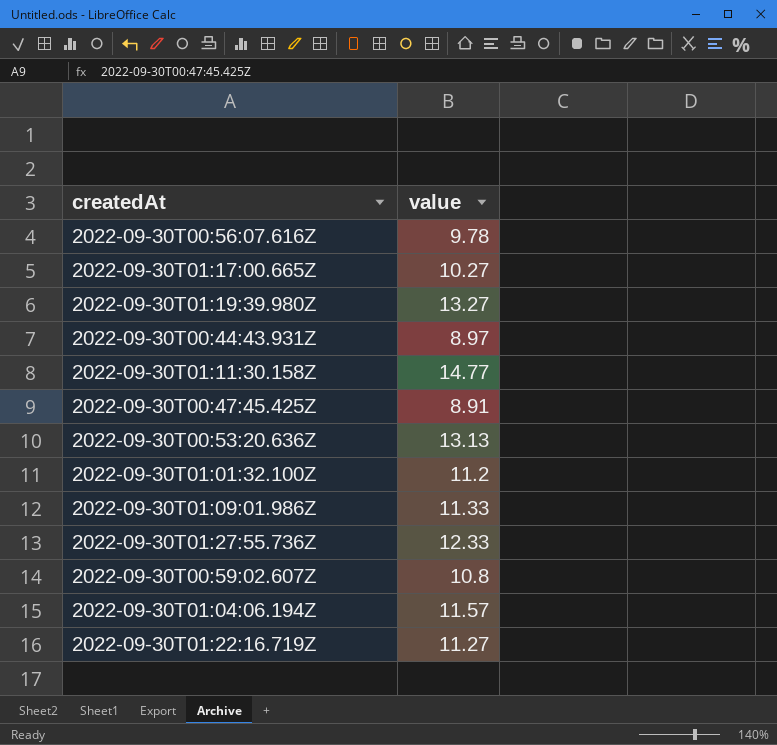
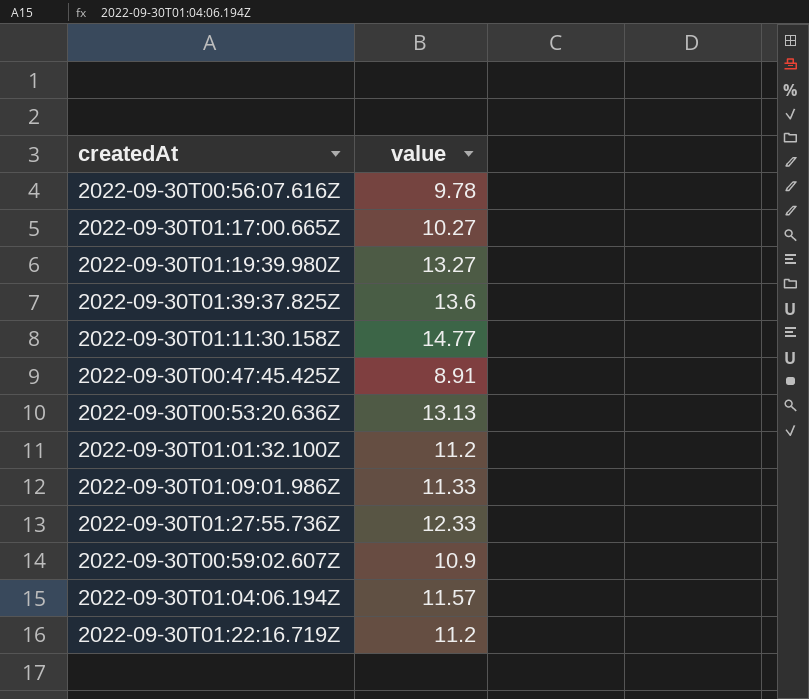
row 2022-09-30T00:44:43.931Z: 8.97 -> none
row 2022-09-30T01:39:37.825Z: none -> 13.6
2022-09-30T00:59:02.607Z | value: 10.8 -> 10.9
2022-09-30T01:22:16.719Z | value: 11.27 -> 11.2

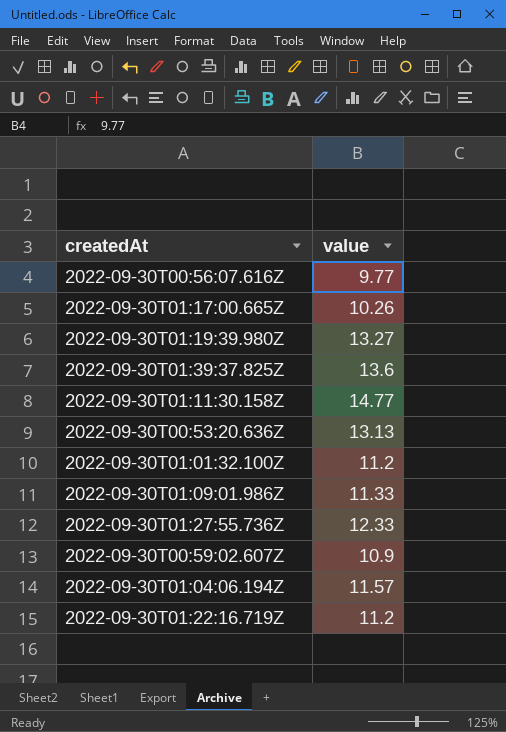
row 2022-09-30T00:47:45.425Z: 8.91 -> none
2022-09-30T00:56:07.616Z | value: 9.78 -> 9.77
2022-09-30T01:17:00.665Z | value: 10.27 -> 10.26

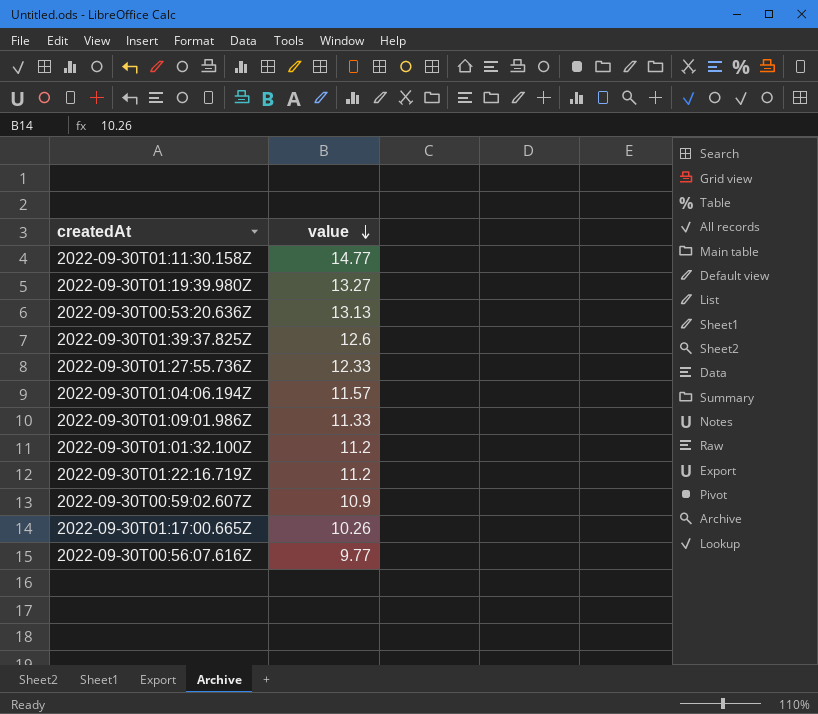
row order: none -> value descending
2022-09-30T01:39:37.825Z | value: 13.6 -> 12.6

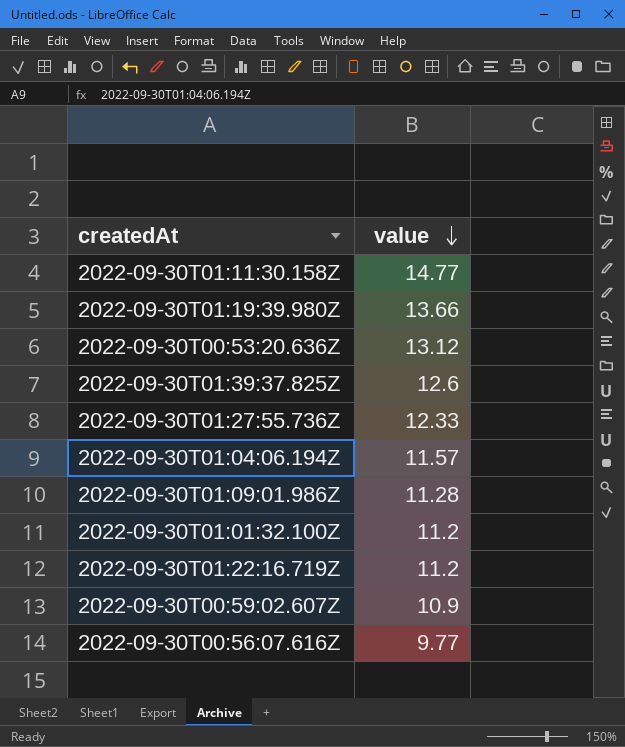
row 2022-09-30T01:17:00.665Z: 10.26 -> none
2022-09-30T01:19:39.980Z | value: 13.27 -> 13.66
2022-09-30T00:53:20.636Z | value: 13.13 -> 13.12
2022-09-30T01:09:01.986Z | value: 11.33 -> 11.28

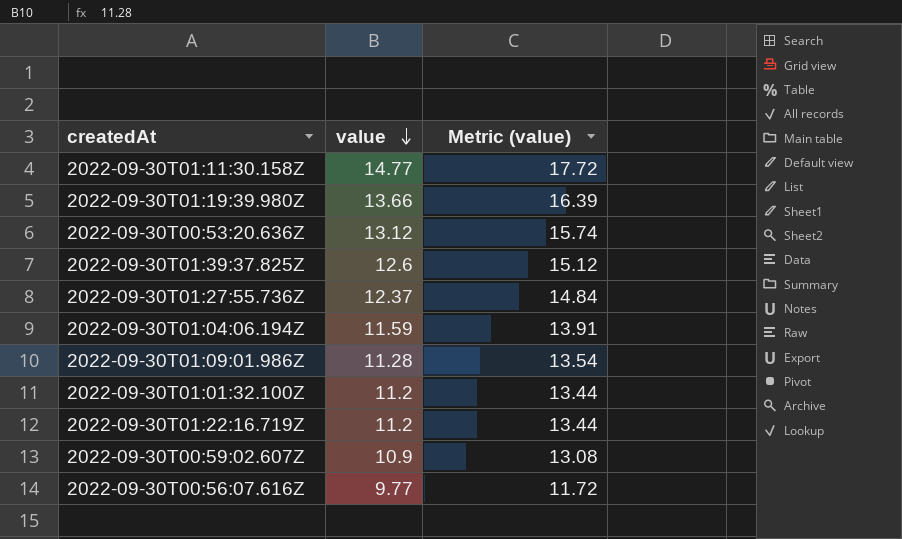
column Metric (value) | formula: none -> [value] * 1.2
2022-09-30T01:27:55.736Z | value: 12.33 -> 12.37
2022-09-30T01:04:06.194Z | value: 11.57 -> 11.59

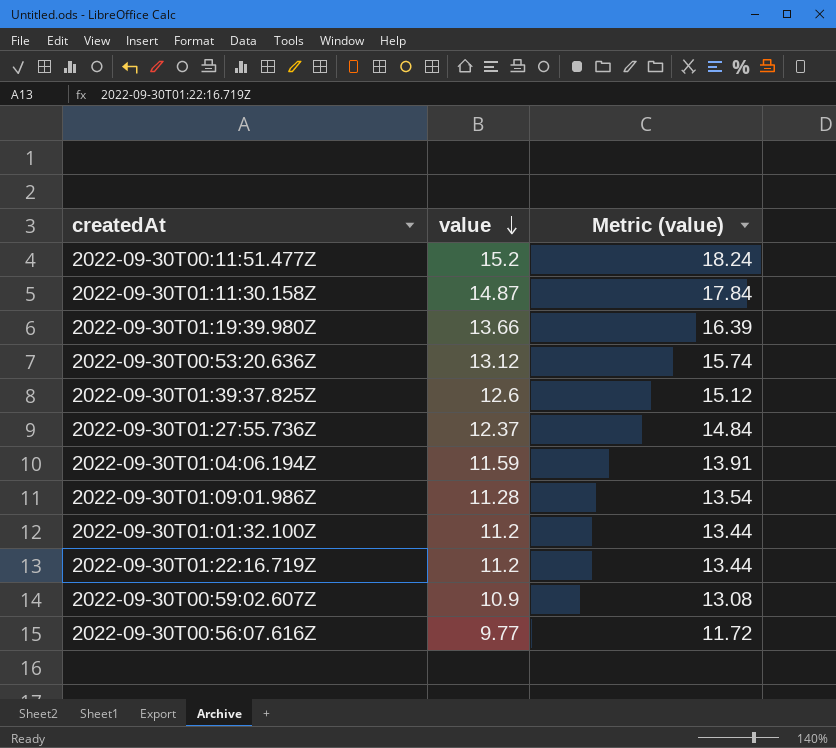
row 2022-09-30T00:11:51.477Z: none -> 15.2 | 18.24
2022-09-30T01:11:30.158Z | value: 14.77 -> 14.87
2022-09-30T01:11:30.158Z | Metric (value): 17.72 -> 17.84

